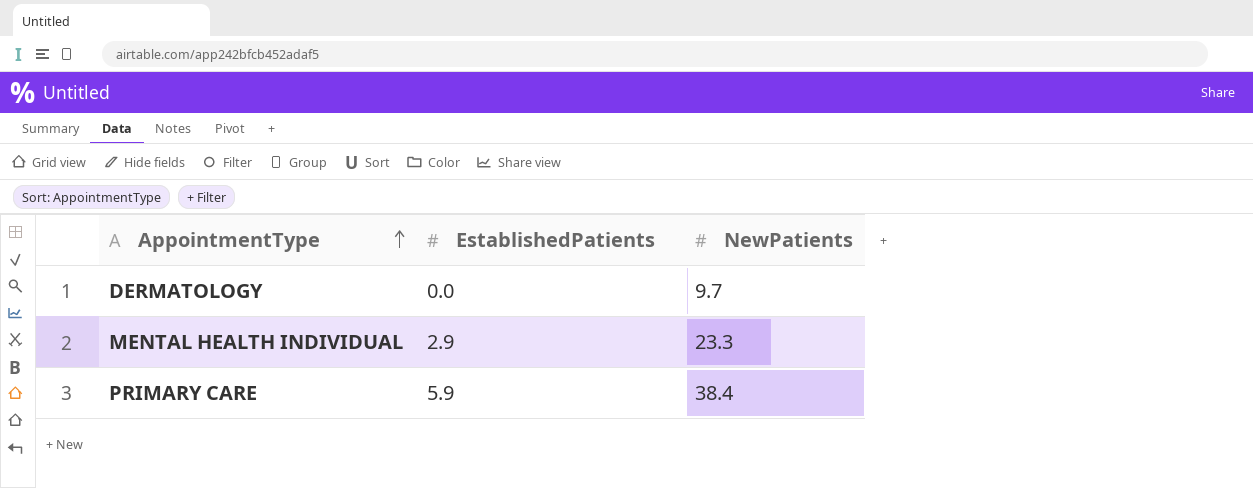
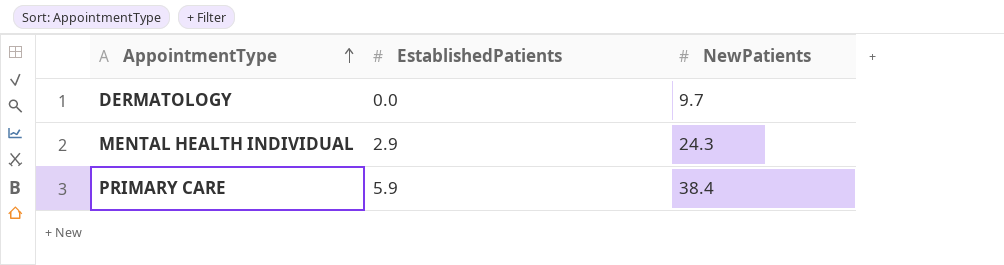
MENTAL HEALTH INDIVIDUAL | NewPatients: 23.3 -> 24.3

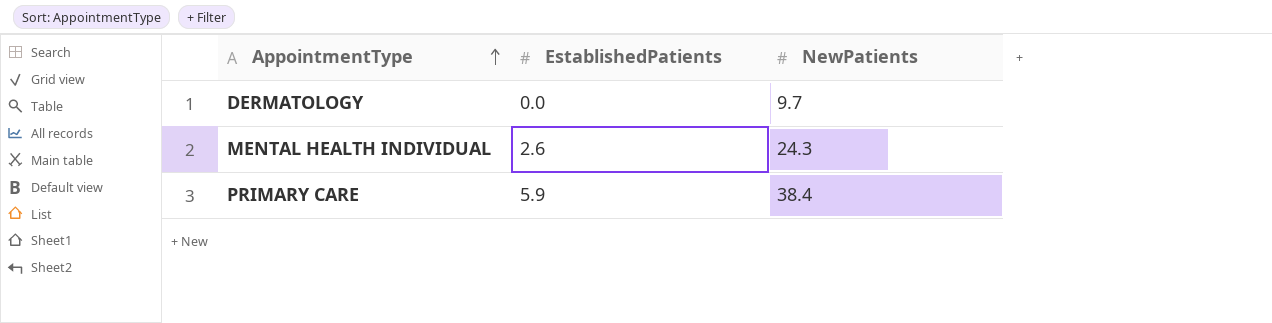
MENTAL HEALTH INDIVIDUAL | EstablishedPatients: 2.9 -> 2.6

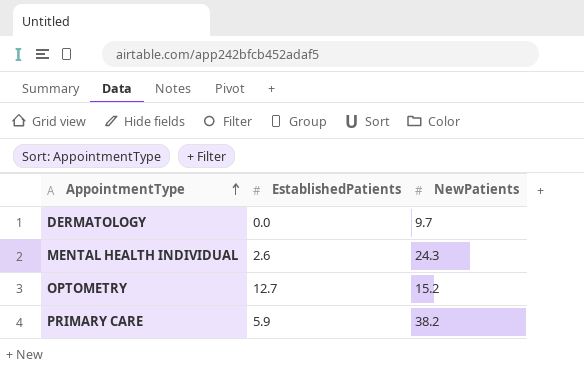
row OPTOMETRY: none -> 12.7 | 15.2
PRIMARY CARE | NewPatients: 38.4 -> 38.2

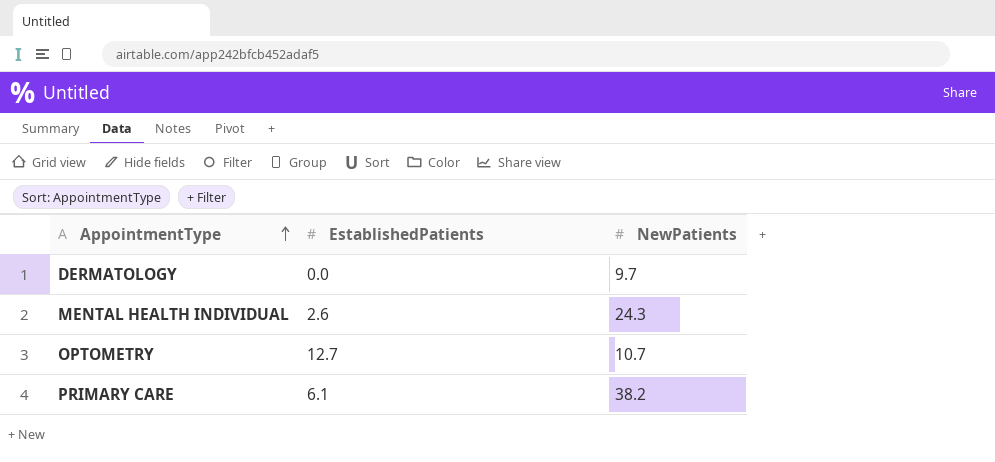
OPTOMETRY | NewPatients: 15.2 -> 10.7
PRIMARY CARE | EstablishedPatients: 5.9 -> 6.1

